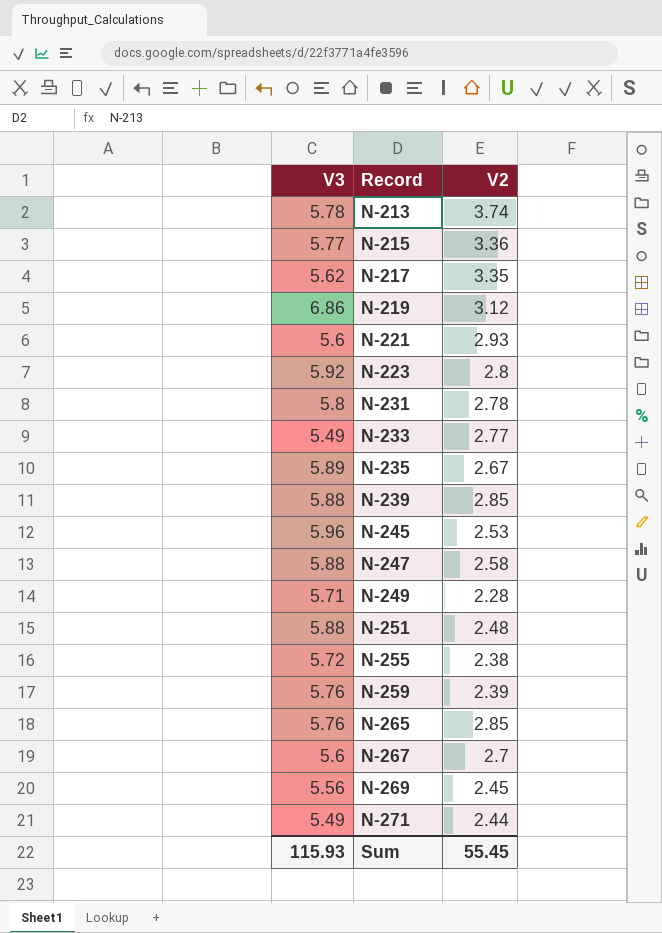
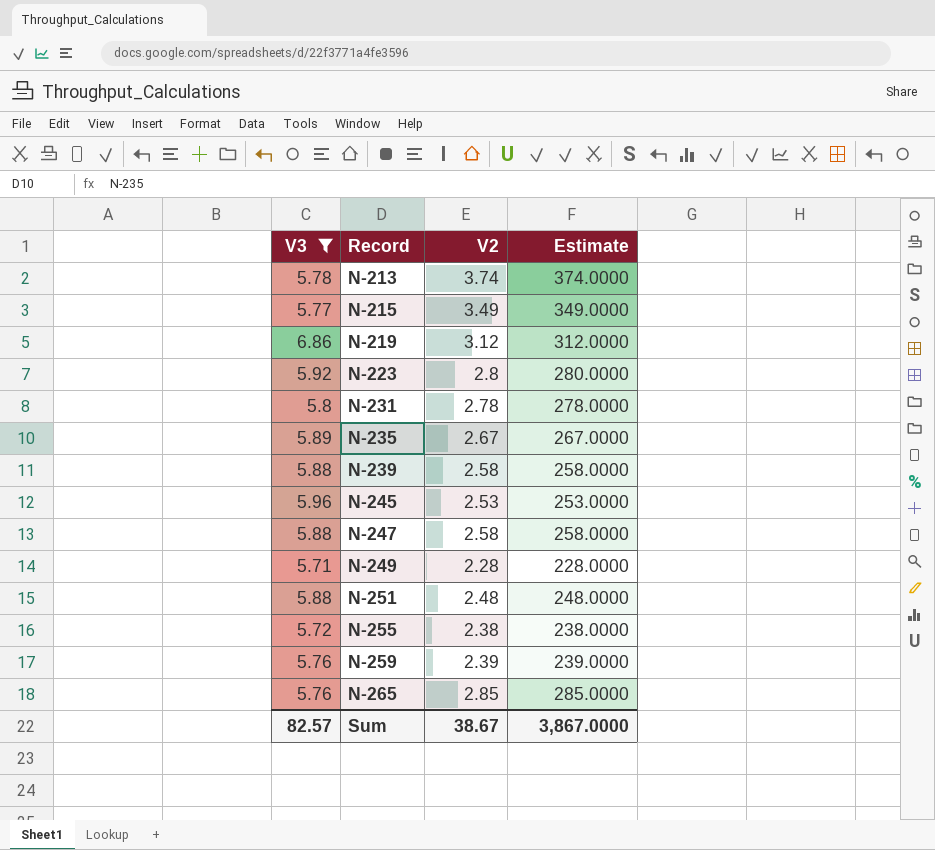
filter: none -> V3 >= 5.71
column Estimate | formula: none -> [V2] * 100
N-215 | V2: 3.36 -> 3.49
N-239 | V2: 2.85 -> 2.58
Sum | V3: 115.93 -> 82.57
Sum | V2: 55.45 -> 38.67

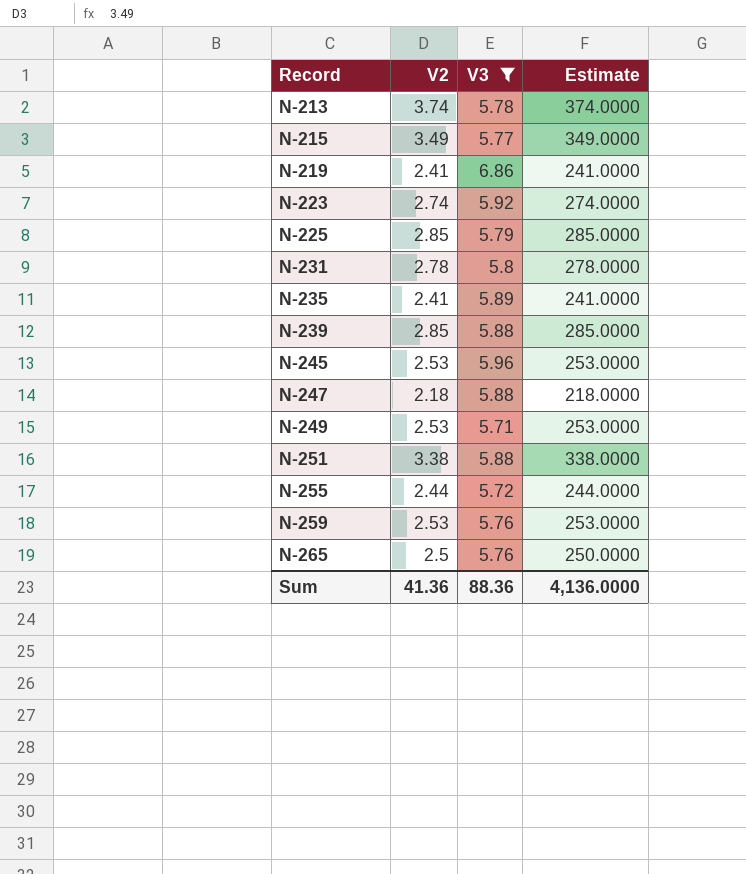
column V3 | position: 1 -> 3
N-219 | V2: 3.12 -> 2.41
N-219 | Estimate: 312.0000 -> 241.0000
N-223 | V2: 2.8 -> 2.74
N-223 | Estimate: 280.0000 -> 274.0000
row N-225: none -> 2.85 | 5.79 | 285.0000
N-235 | V2: 2.67 -> 2.41
N-235 | Estimate: 267.0000 -> 241.0000
N-239 | V2: 2.58 -> 2.85
N-239 | Estimate: 258.0000 -> 285.0000
N-247 | V2: 2.58 -> 2.18
N-247 | Estimate: 258.0000 -> 218.0000
N-249 | V2: 2.28 -> 2.53
N-249 | Estimate: 228.0000 -> 253.0000
N-251 | V2: 2.48 -> 3.38
N-251 | Estimate: 248.0000 -> 338.0000
N-255 | V2: 2.38 -> 2.44
N-255 | Estimate: 238.0000 -> 244.0000
N-259 | V2: 2.39 -> 2.53
N-259 | Estimate: 239.0000 -> 253.0000
N-265 | V2: 2.85 -> 2.5
N-265 | Estimate: 285.0000 -> 250.0000
Sum | V2: 38.67 -> 41.36
Sum | V3: 82.57 -> 88.36
Sum | Estimate: 3,867.0000 -> 4,136.0000

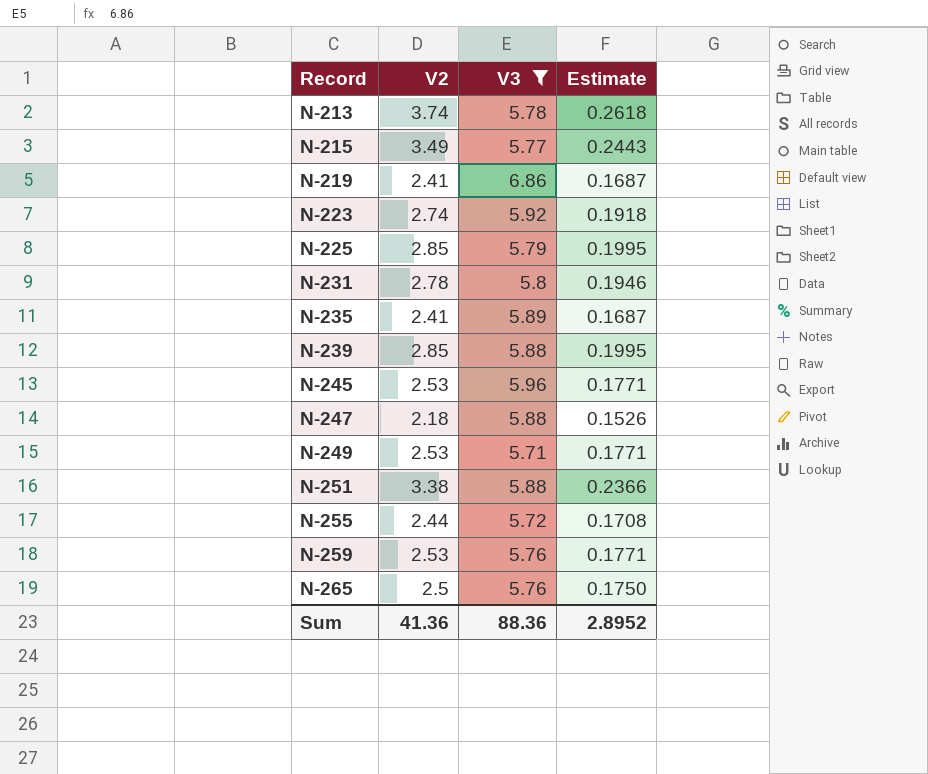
column Estimate | formula: [V2] * 100 -> [V2] * 0.07
Sum | Estimate: 4,136.0000 -> 2.8952

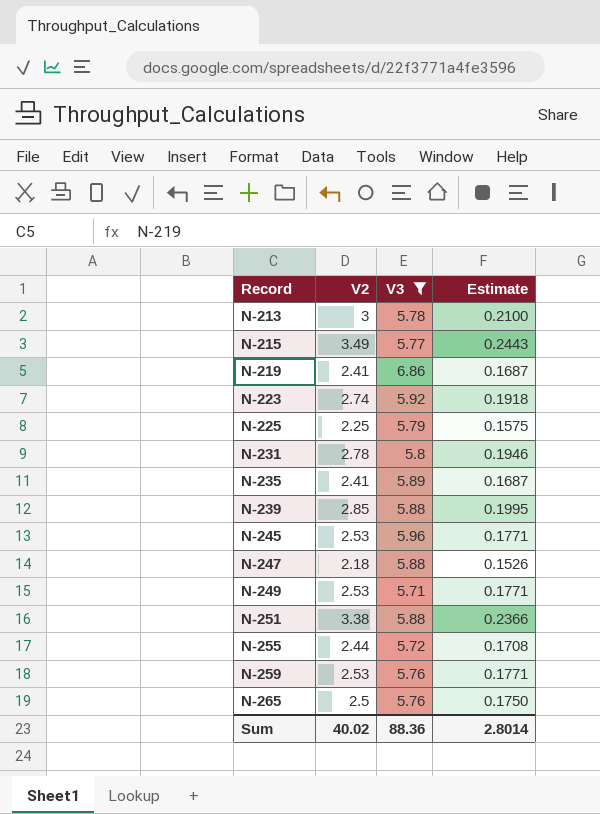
N-213 | V2: 3.74 -> 3
N-213 | Estimate: 0.2618 -> 0.2100
N-225 | V2: 2.85 -> 2.25
N-225 | Estimate: 0.1995 -> 0.1575
Sum | V2: 41.36 -> 40.02
Sum | Estimate: 2.8952 -> 2.8014

